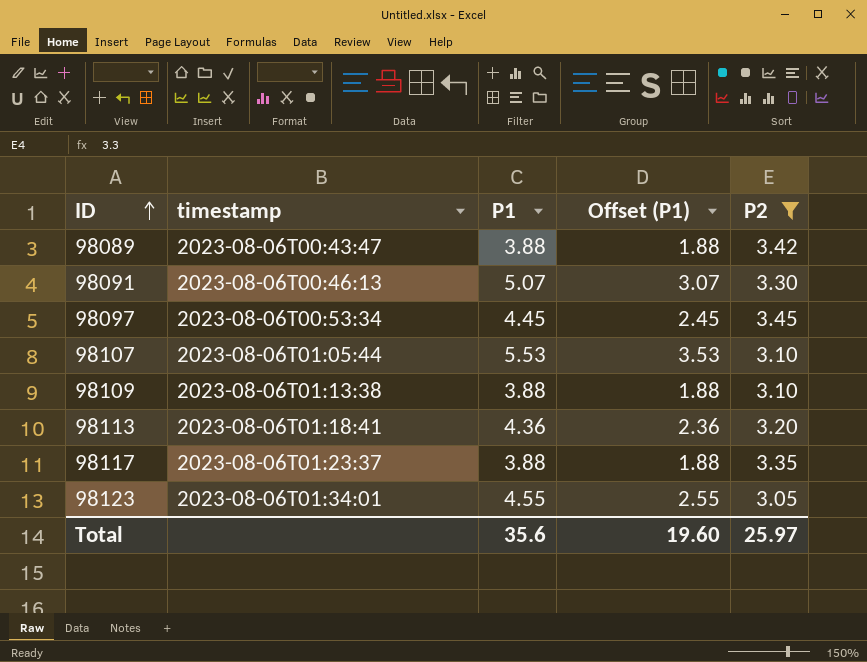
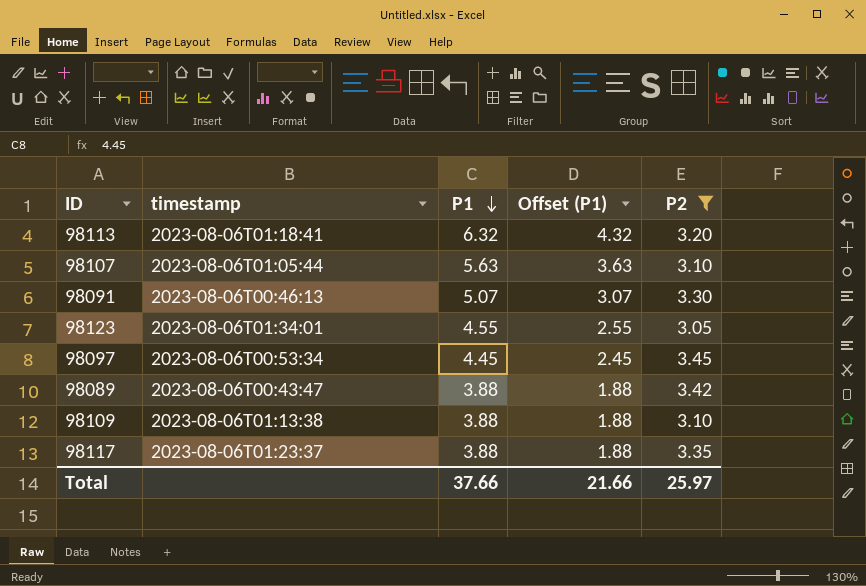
row order: ID ascending -> P1 descending
98113 | P1: 4.36 -> 6.32
98113 | Offset (P1): 2.36 -> 4.32
98107 | P1: 5.53 -> 5.63
98107 | Offset (P1): 3.53 -> 3.63
Total | P1: 35.6 -> 37.66
Total | Offset (P1): 19.60 -> 21.66

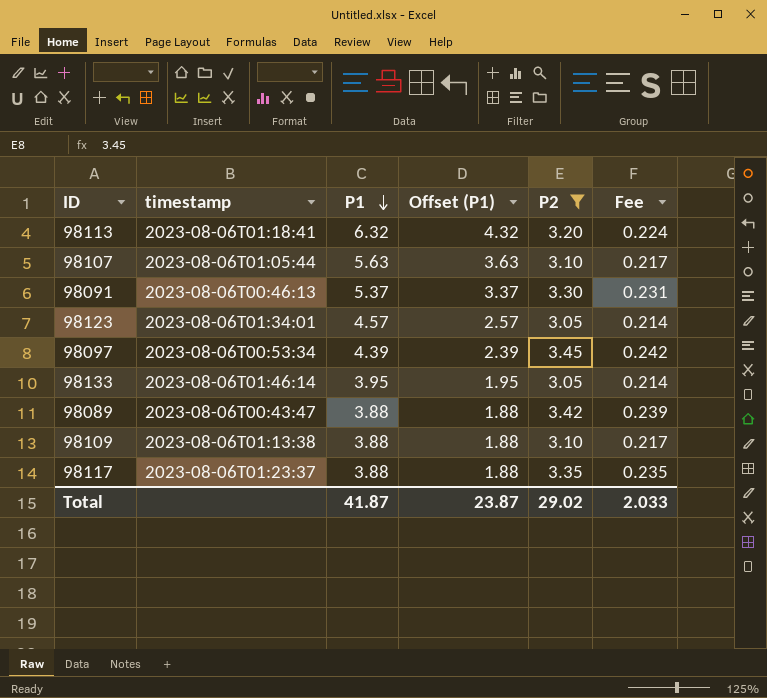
column Fee | formula: none -> [P2] * 0.07
98091 | P1: 5.07 -> 5.37
98091 | Offset (P1): 3.07 -> 3.37
98123 | P1: 4.55 -> 4.57
98123 | Offset (P1): 2.55 -> 2.57
98097 | P1: 4.45 -> 4.39
98097 | Offset (P1): 2.45 -> 2.39
row 98133: none -> 2023-08-06T01:46:14 | 3.95 | 1.95 | 3.05 | 0.214
Total | P1: 37.66 -> 41.87
Total | Offset (P1): 21.66 -> 23.87
Total | P2: 25.97 -> 29.02

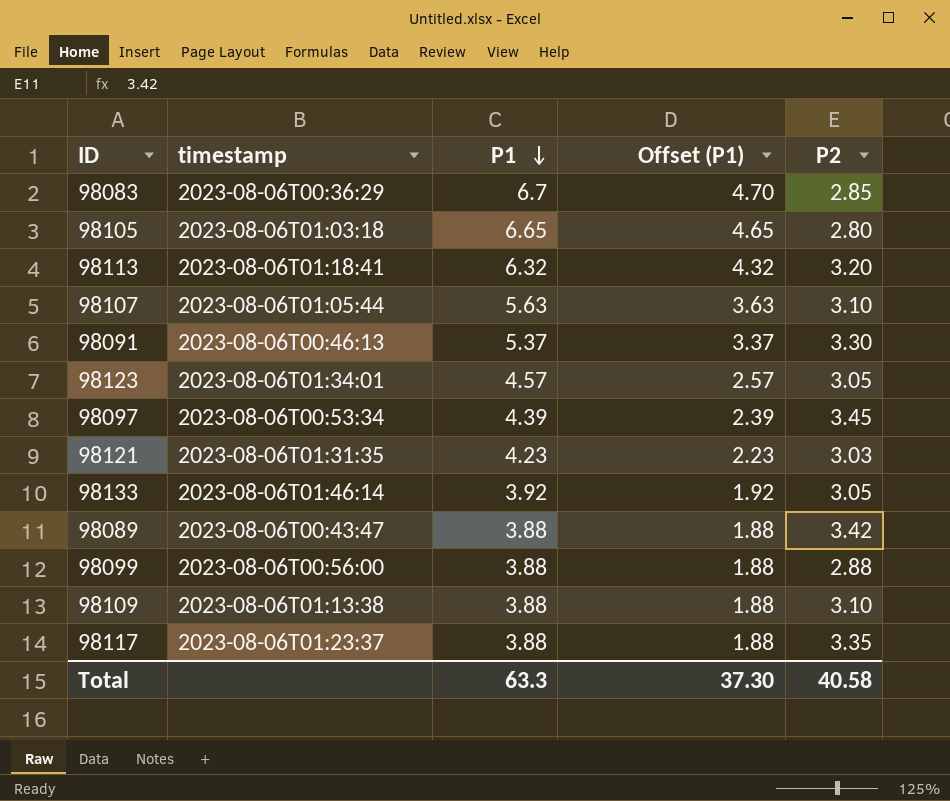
filter: P2 >= 3.05 -> none
column Fee | formula: [P2] * 0.07 -> none
98133 | P1: 3.95 -> 3.92
98133 | Offset (P1): 1.95 -> 1.92
Total | P1: 41.87 -> 63.3
Total | Offset (P1): 23.87 -> 37.30
Total | P2: 29.02 -> 40.58

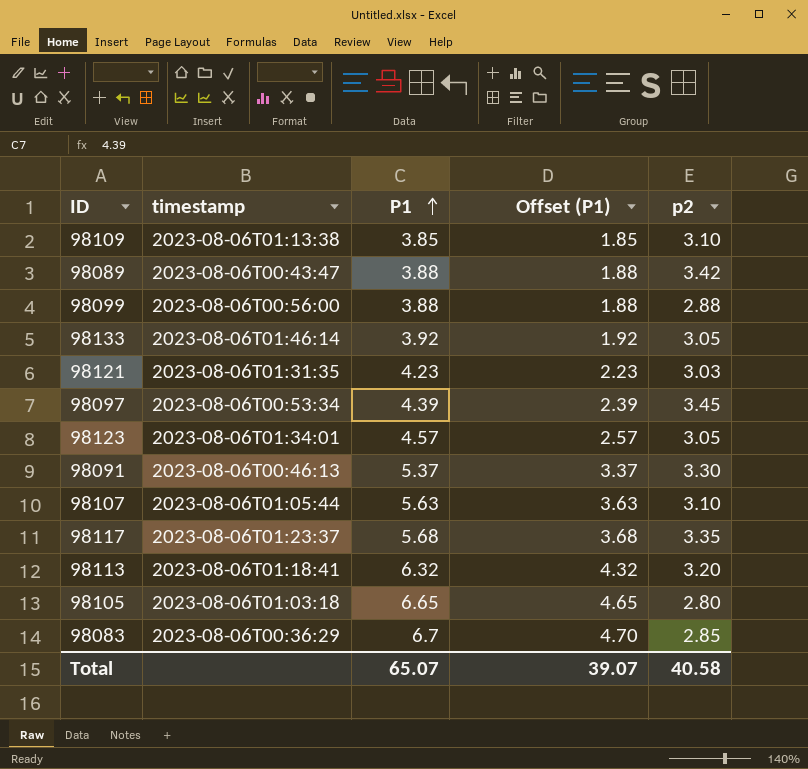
row order: P1 descending -> P1 ascending
column name: P2 -> p2
98109 | P1: 3.88 -> 3.85
98109 | Offset (P1): 1.88 -> 1.85
98117 | P1: 3.88 -> 5.68
98117 | Offset (P1): 1.88 -> 3.68
Total | P1: 63.3 -> 65.07
Total | Offset (P1): 37.30 -> 39.07

